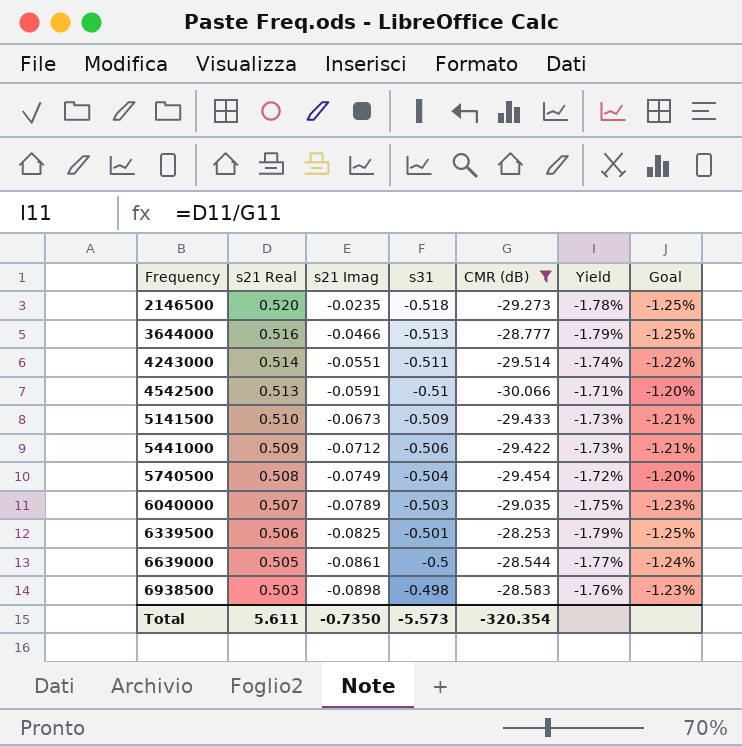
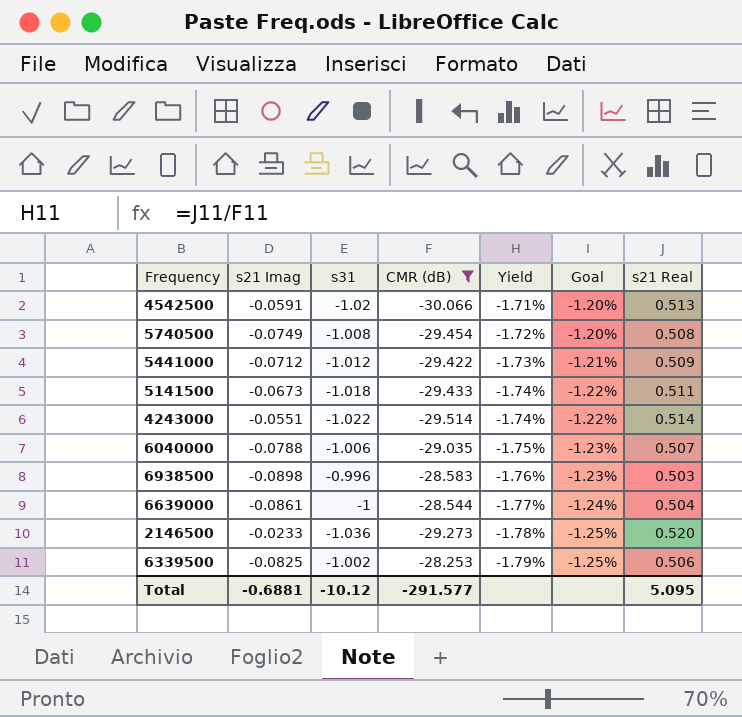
row order: Frequency ascending -> Yield descending
column s21 Real | position: 2 -> 7
row 3644000: 0.516 | -0.0466 | -0.513 | -28.777 | -1.79% | -1.25% -> none
4542500 | s31: -0.51 -> -1.02
5740500 | s31: -0.504 -> -1.008
5441000 | s31: -0.506 -> -1.012
5141500 | s31: -0.509 -> -1.018
5141500 | Yield: -1.73% -> -1.74%
5141500 | Goal: -1.21% -> -1.22%
5141500 | s21 Real: 0.510 -> 0.511
4243000 | s31: -0.511 -> -1.022
6040000 | s21 Imag: -0.0789 -> -0.0788
6040000 | s31: -0.503 -> -1.006
6938500 | s31: -0.498 -> -0.996
6639000 | s31: -0.5 -> -1
6639000 | s21 Real: 0.505 -> 0.504
2146500 | s21 Imag: -0.0235 -> -0.0233
2146500 | s31: -0.518 -> -1.036
6339500 | s31: -0.501 -> -1.002
Total | s21 Imag: -0.7350 -> -0.6881
Total | s31: -5.573 -> -10.12
Total | CMR (dB): -320.354 -> -291.577
Total | s21 Real: 5.611 -> 5.095

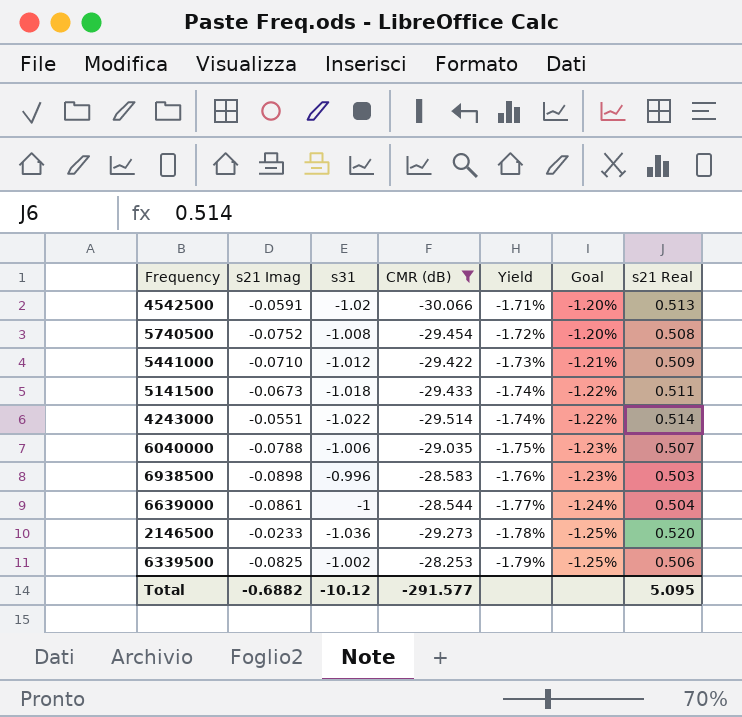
5740500 | s21 Imag: -0.0749 -> -0.0752
5441000 | s21 Imag: -0.0712 -> -0.0710
Total | s21 Imag: -0.6881 -> -0.6882

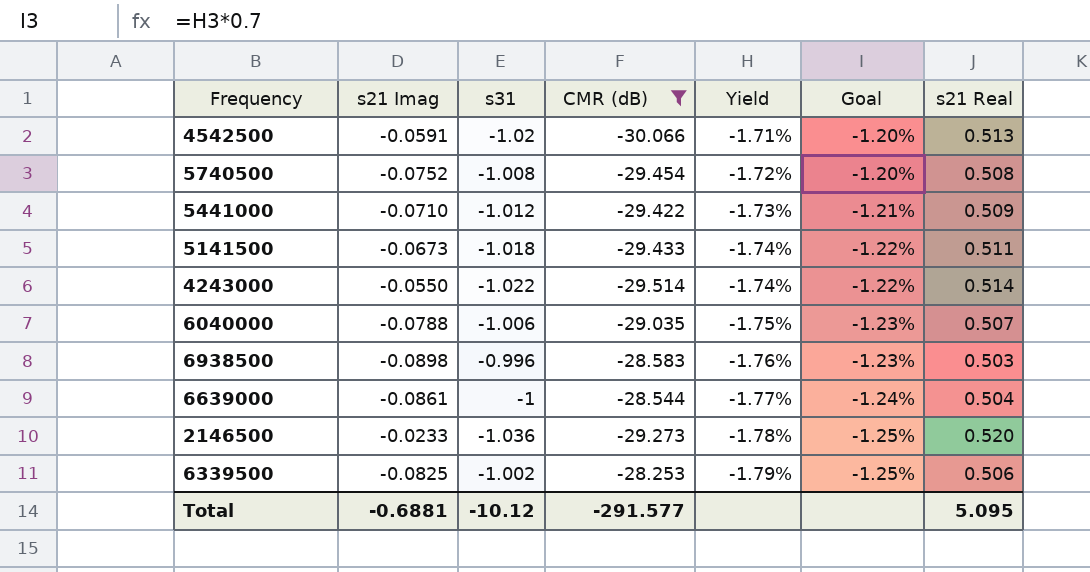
4243000 | s21 Imag: -0.0551 -> -0.0550
Total | s21 Imag: -0.6882 -> -0.6881

